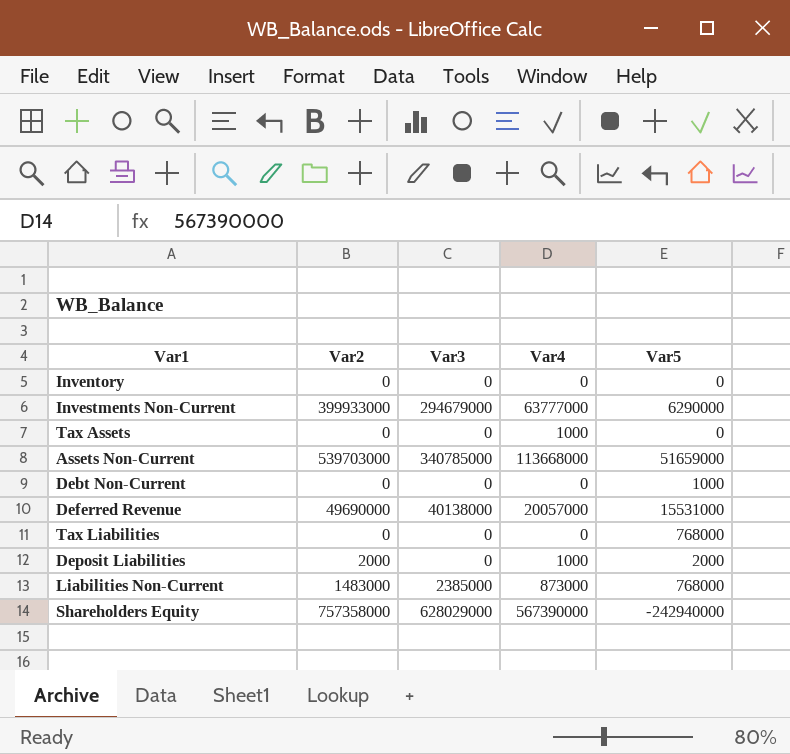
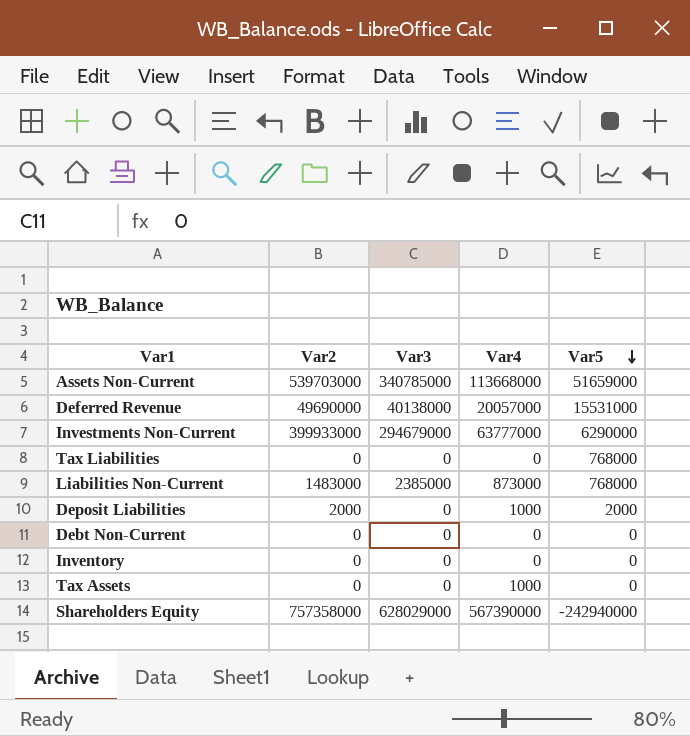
row order: none -> Var5 descending
Debt Non-Current | Var5: 1000 -> 0

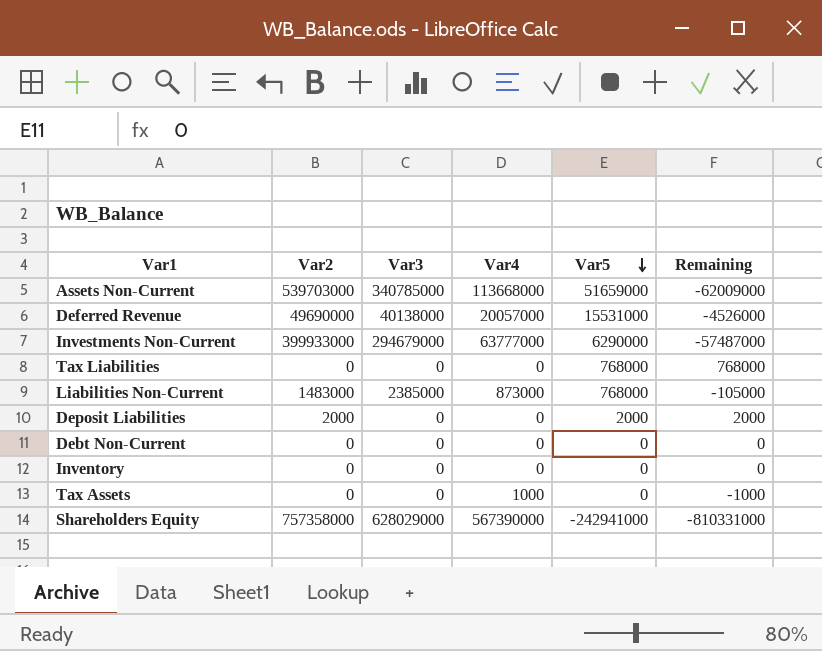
column Remaining | formula: none -> [Var5] - [Var4]
Deposit Liabilities | Var4: 1000 -> 0
Shareholders Equity | Var5: -242940000 -> -242941000

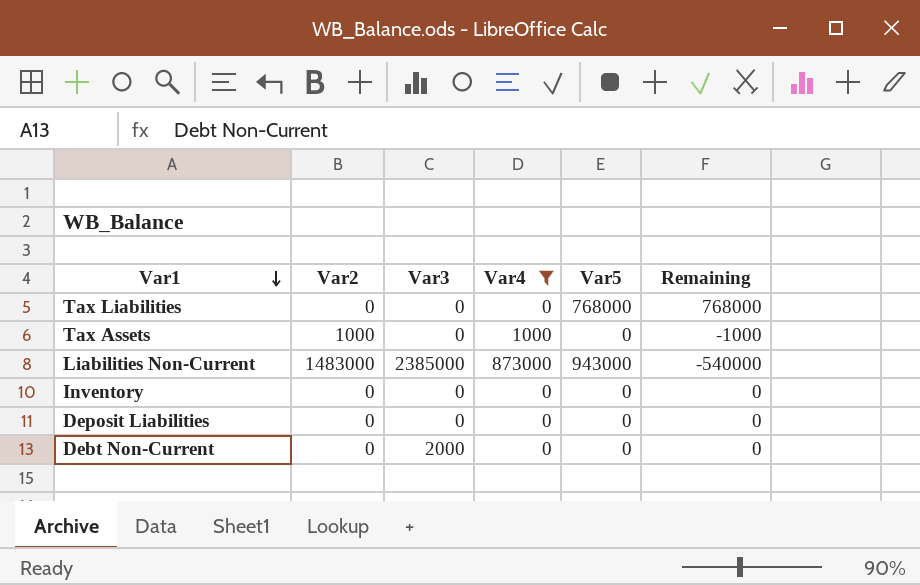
filter: none -> Var4 <= 873000
row order: Var5 descending -> Var1 descending
column Remaining | formula: [Var5] - [Var4] -> [Var5] - [Var2]
Tax Assets | Var2: 0 -> 1000
Liabilities Non-Current | Var5: 768000 -> 943000
Deposit Liabilities | Var2: 2000 -> 0
Deposit Liabilities | Var5: 2000 -> 0
Debt Non-Current | Var3: 0 -> 2000

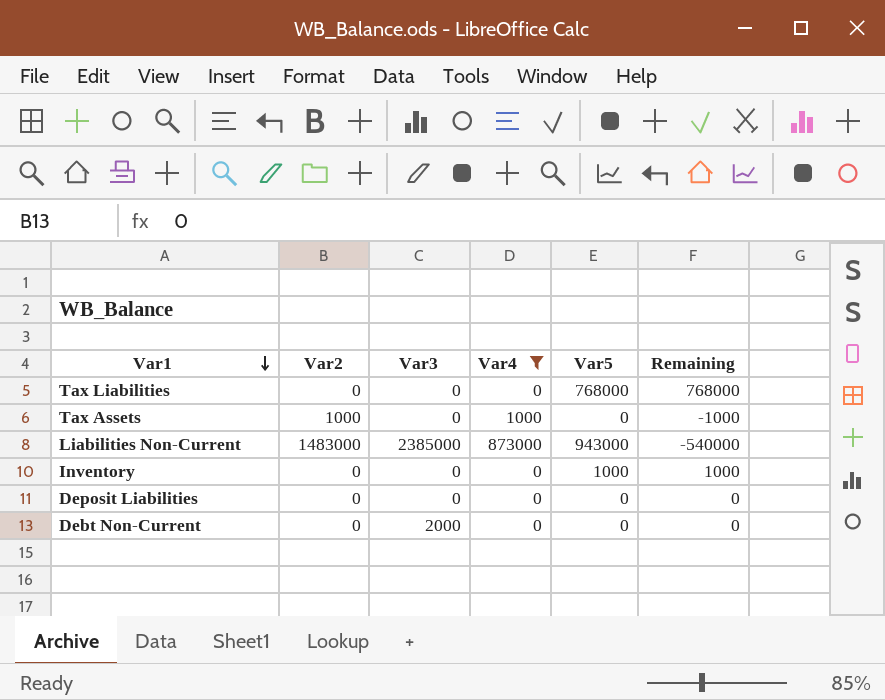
Inventory | Var5: 0 -> 1000
Inventory | Remaining: 0 -> 1000

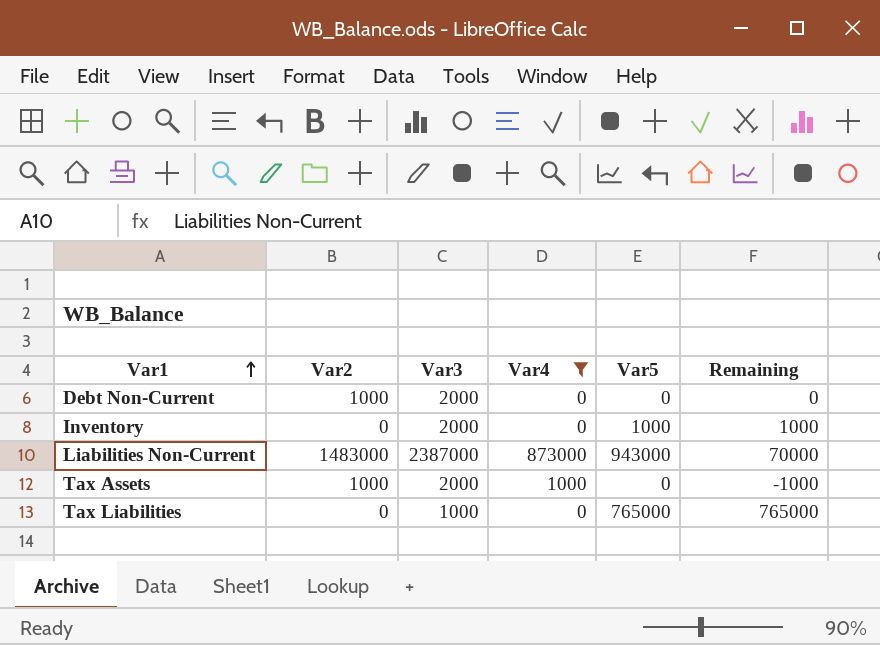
row order: Var1 descending -> Var1 ascending
column Remaining | formula: [Var5] - [Var2] -> [Var5] - [Var4]
row Deposit Liabilities: 0 | 0 | 0 | 0 | 0 -> none
Debt Non-Current | Var2: 0 -> 1000
Inventory | Var3: 0 -> 2000
Liabilities Non-Current | Var3: 2385000 -> 2387000
Tax Assets | Var3: 0 -> 2000
Tax Liabilities | Var3: 0 -> 1000
Tax Liabilities | Var5: 768000 -> 765000

